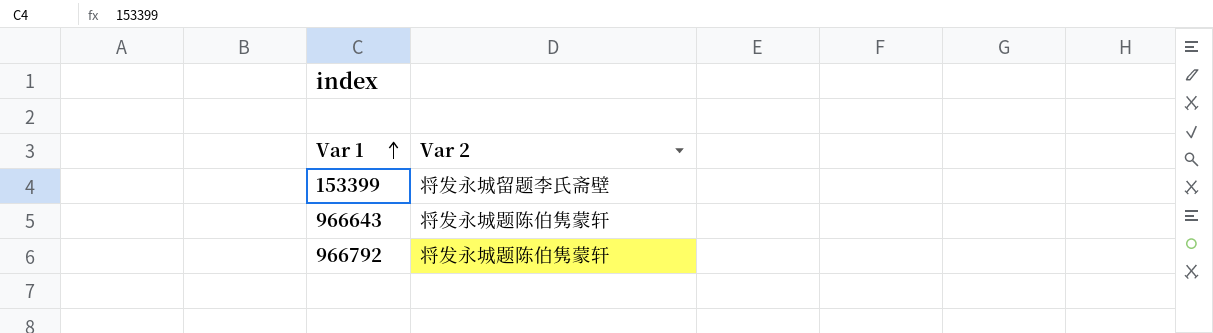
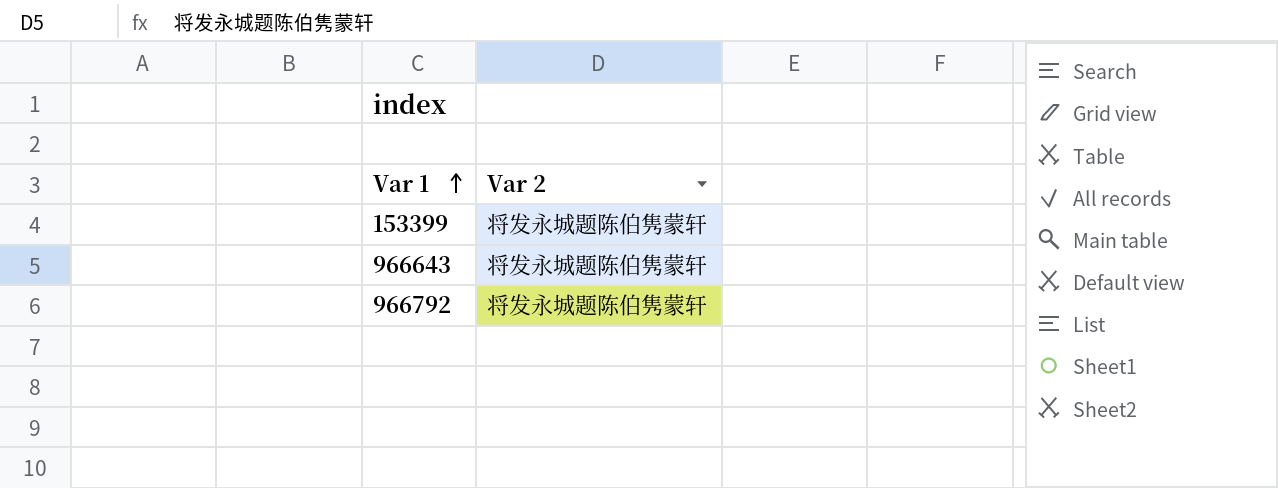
153399 | Var 2: 将发永城留题李氏斋壁 -> 将发永城题陈伯隽蒙轩

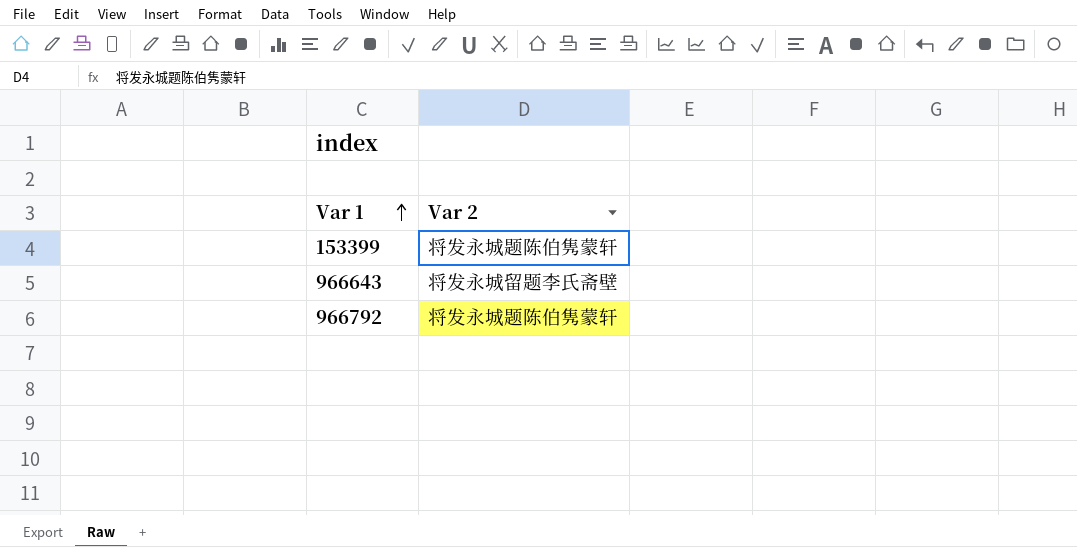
966643 | Var 2: 将发永城题陈伯隽蒙轩 -> 将发永城留题李氏斋壁

